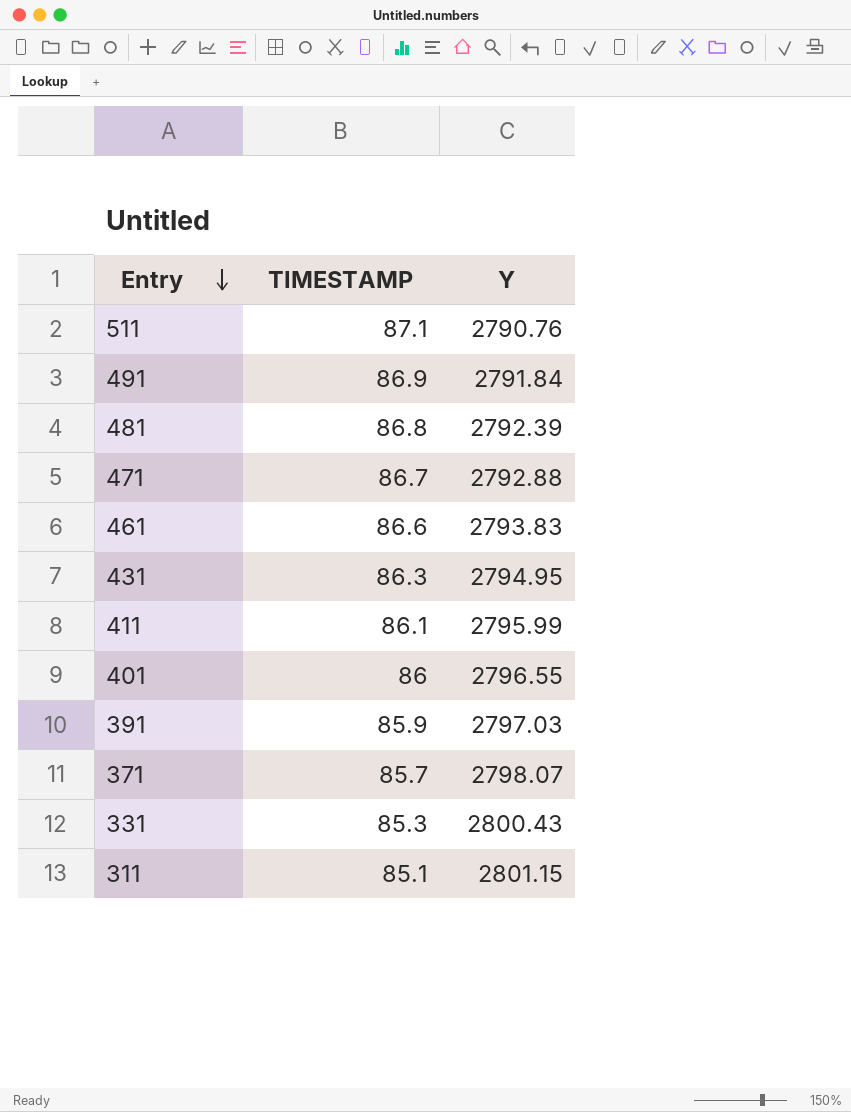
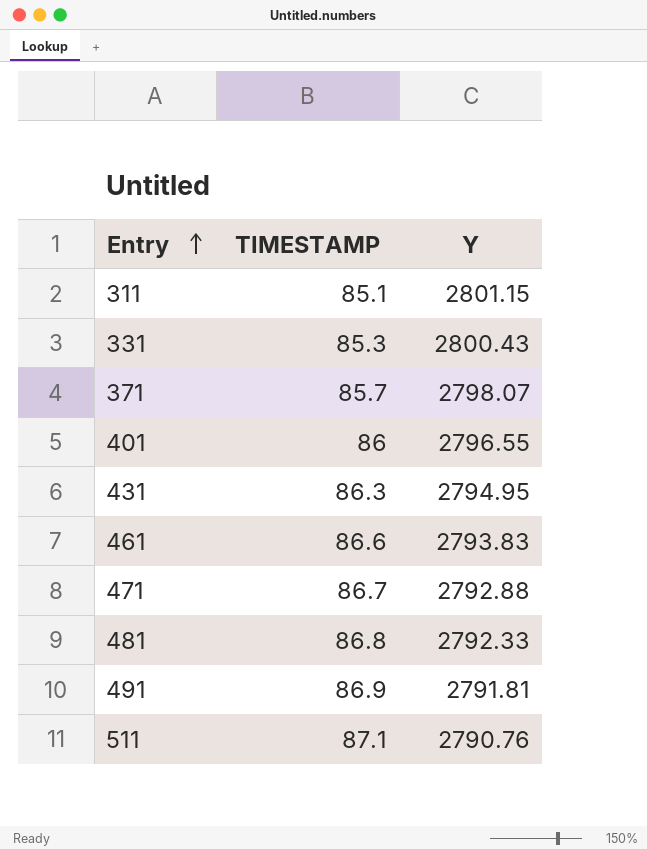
row order: Entry descending -> Entry ascending
row 411: 86.1 | 2795.99 -> none
row 391: 85.9 | 2797.03 -> none
481 | Y: 2792.39 -> 2792.33
491 | Y: 2791.84 -> 2791.81

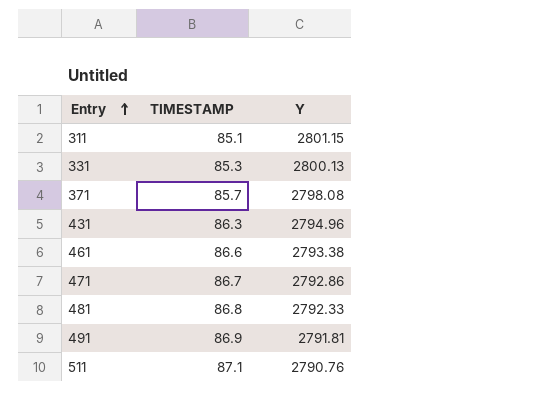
row 401: 86 | 2796.55 -> none
331 | Y: 2800.43 -> 2800.13
371 | Y: 2798.07 -> 2798.08
431 | Y: 2794.95 -> 2794.96
461 | Y: 2793.83 -> 2793.38
471 | Y: 2792.88 -> 2792.86

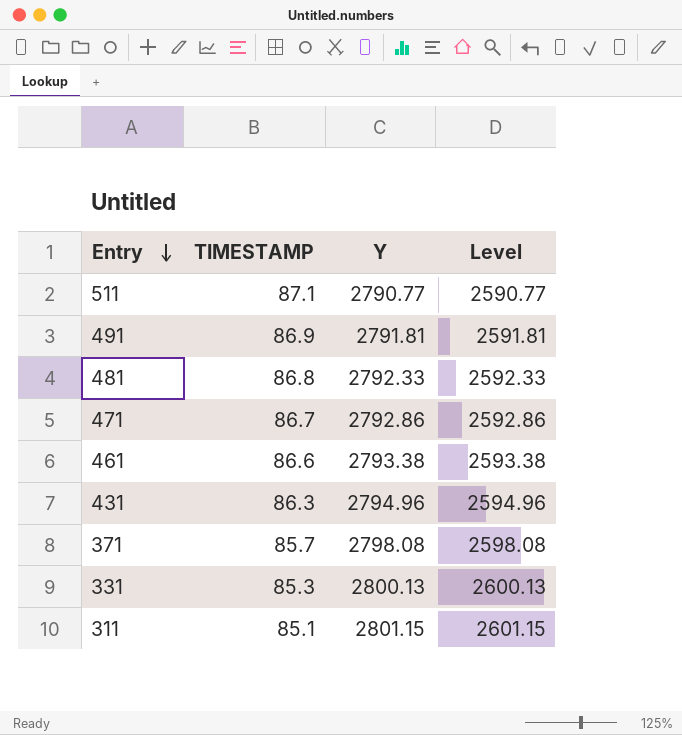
row order: Entry ascending -> Entry descending
column Level | formula: none -> [Y] - 200
511 | Y: 2790.76 -> 2790.77

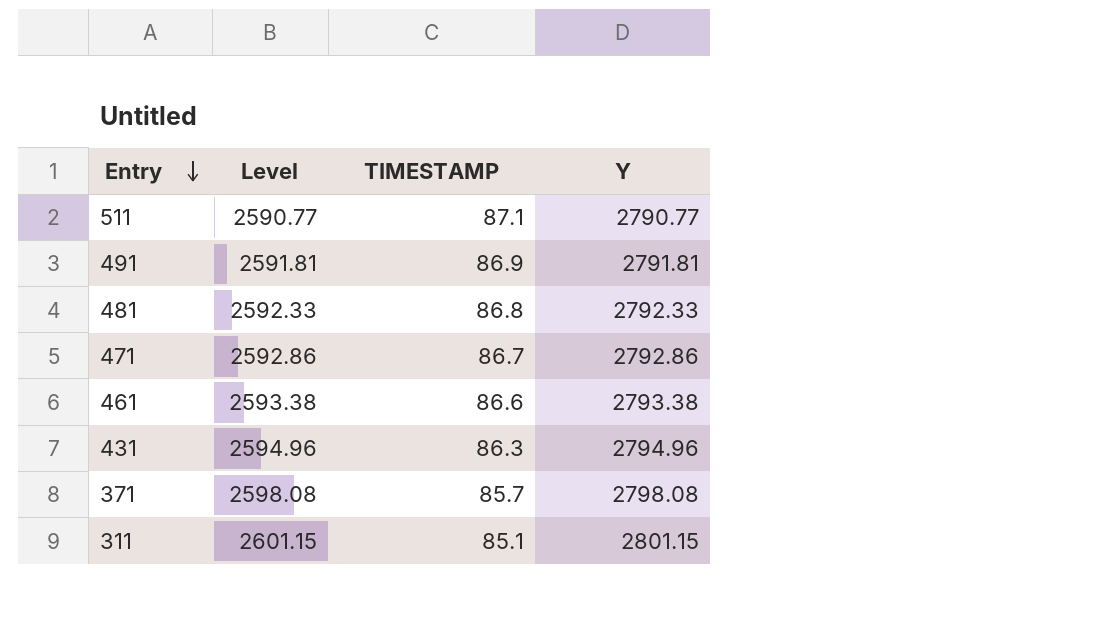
column Level | position: 4 -> 2
row 331: 85.3 | 2800.13 | 2600.13 -> none

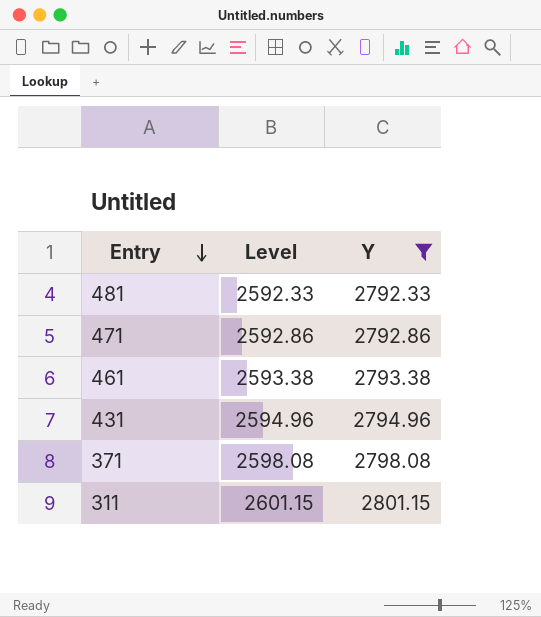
filter: none -> Y >= 2792.33
column TIMESTAMP | position: 3 -> none

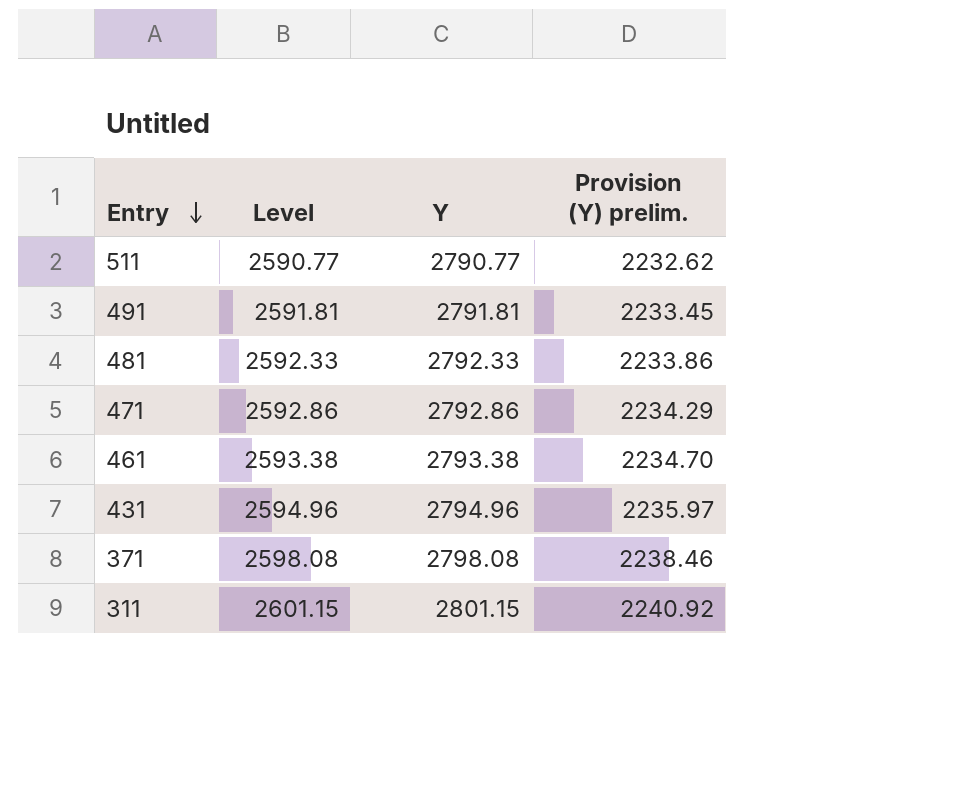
filter: Y >= 2792.33 -> none
column Provision (Y) prelim. | formula: none -> [Y] * 0.8

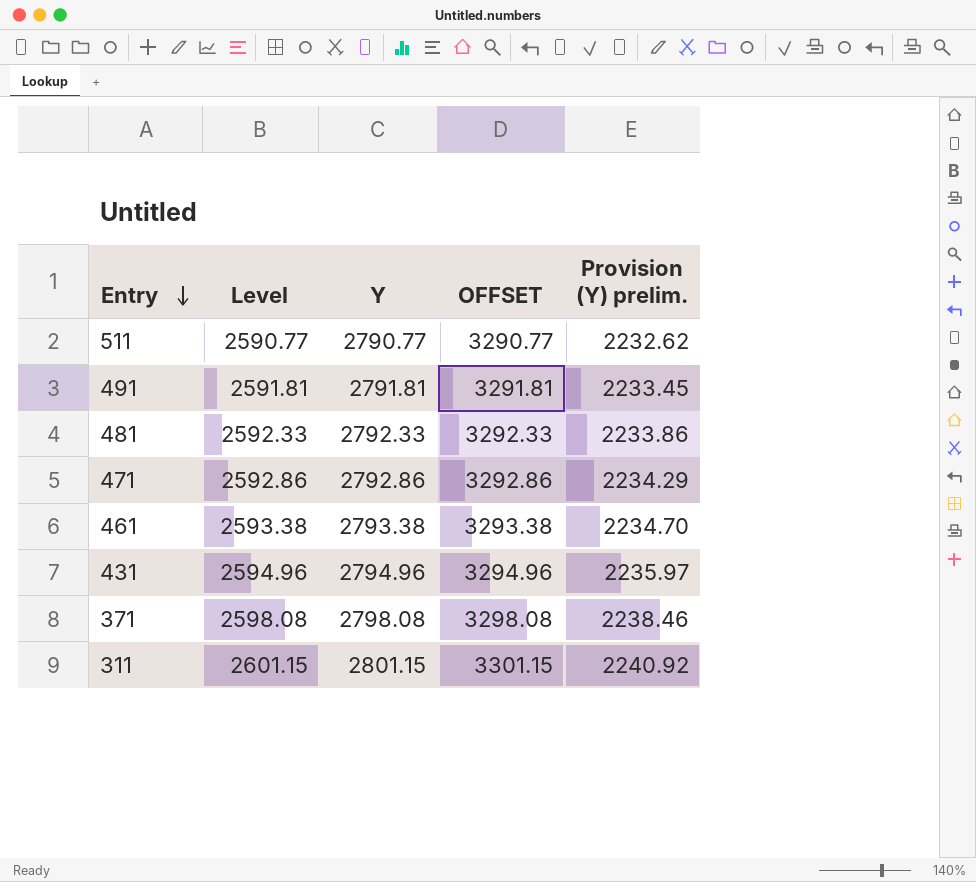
column OFFSET | formula: none -> [Y] + 500

